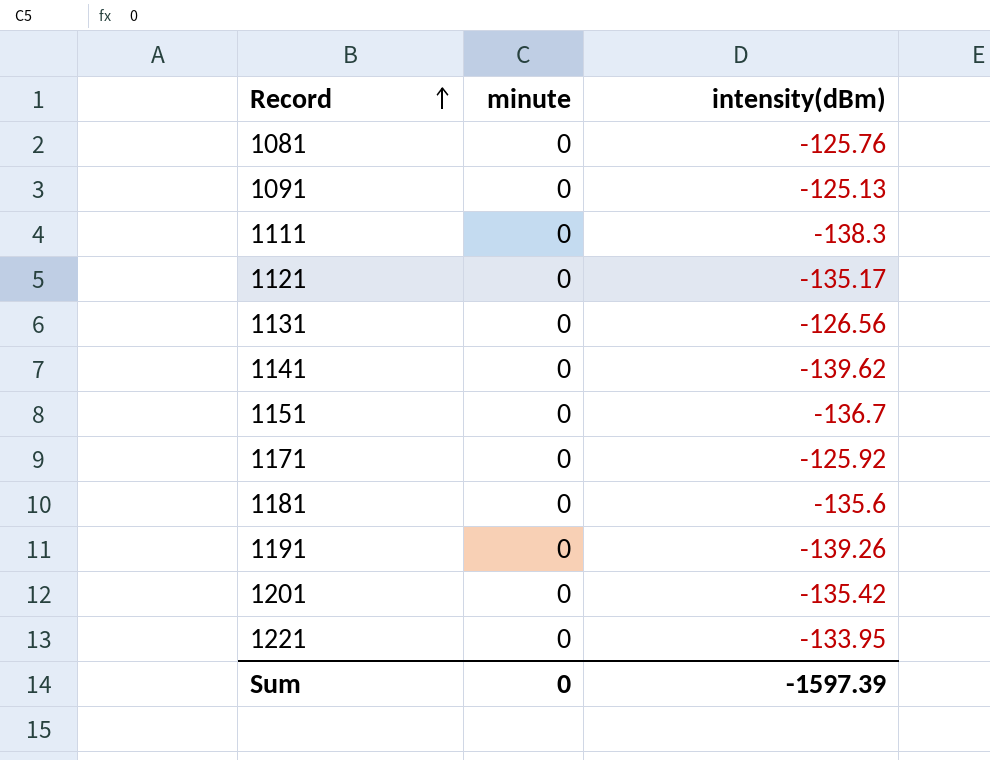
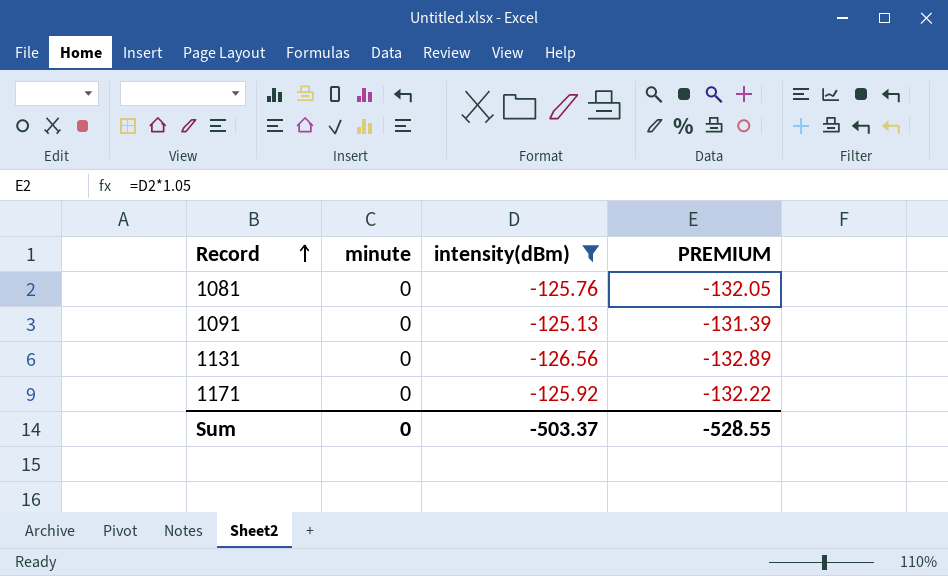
filter: none -> intensity(dBm) >= -126.56
column PREMIUM | formula: none -> [intensity(dBm)] * 1.05
Sum | intensity(dBm): -1597.39 -> -503.37

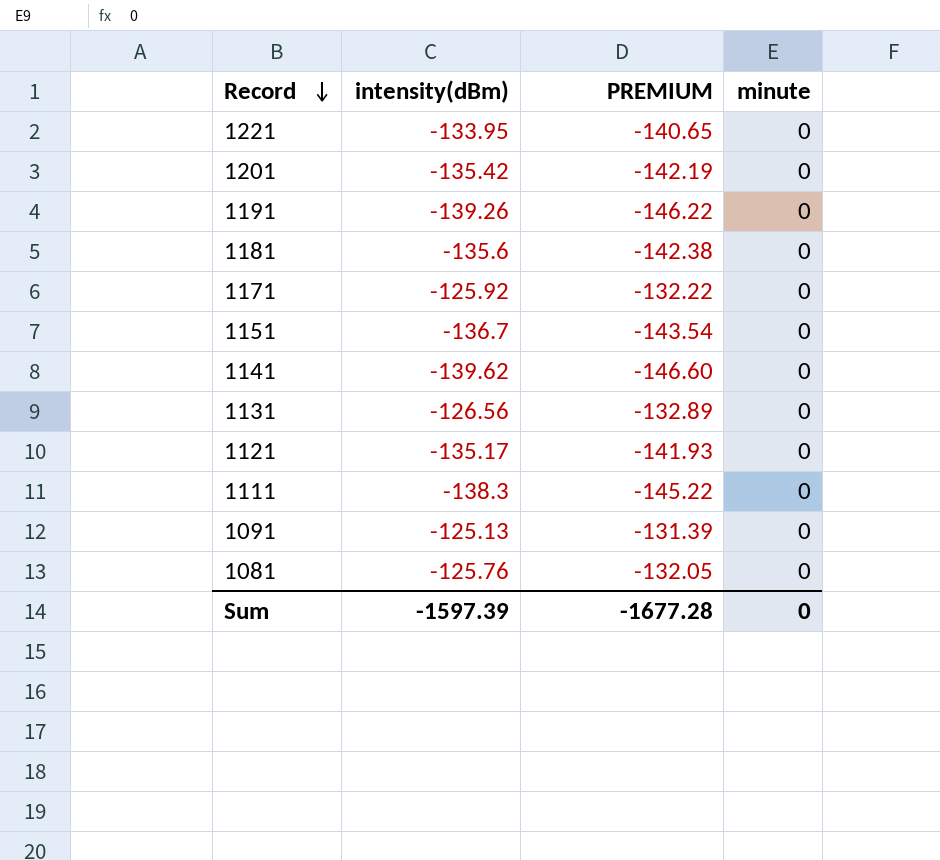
filter: intensity(dBm) >= -126.56 -> none
row order: Record ascending -> Record descending
column minute | position: 2 -> 4
Sum | intensity(dBm): -503.37 -> -1597.39
Sum | PREMIUM: -528.55 -> -1677.28

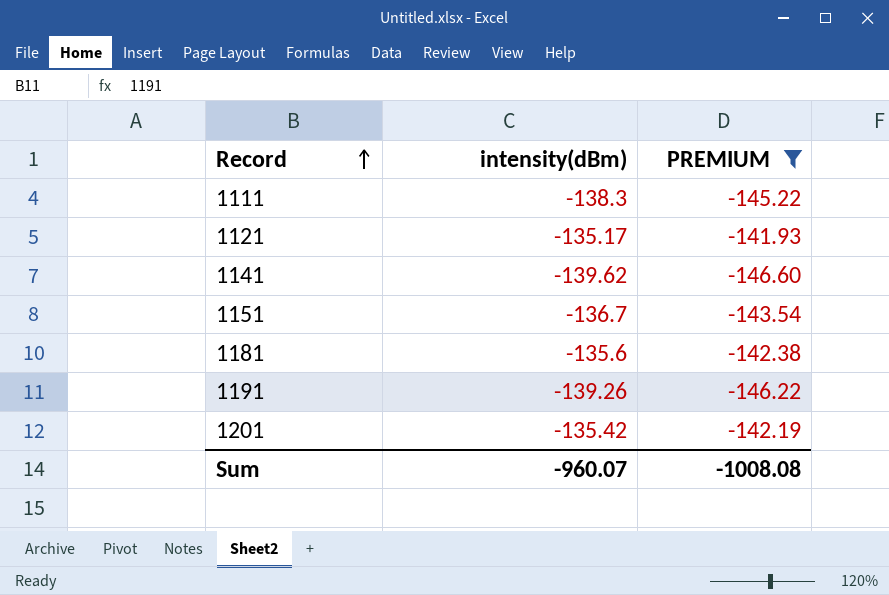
filter: none -> PREMIUM <= -141.93
row order: Record descending -> Record ascending
column minute | position: 4 -> none
Sum | intensity(dBm): -1597.39 -> -960.07
Sum | PREMIUM: -1677.28 -> -1008.08

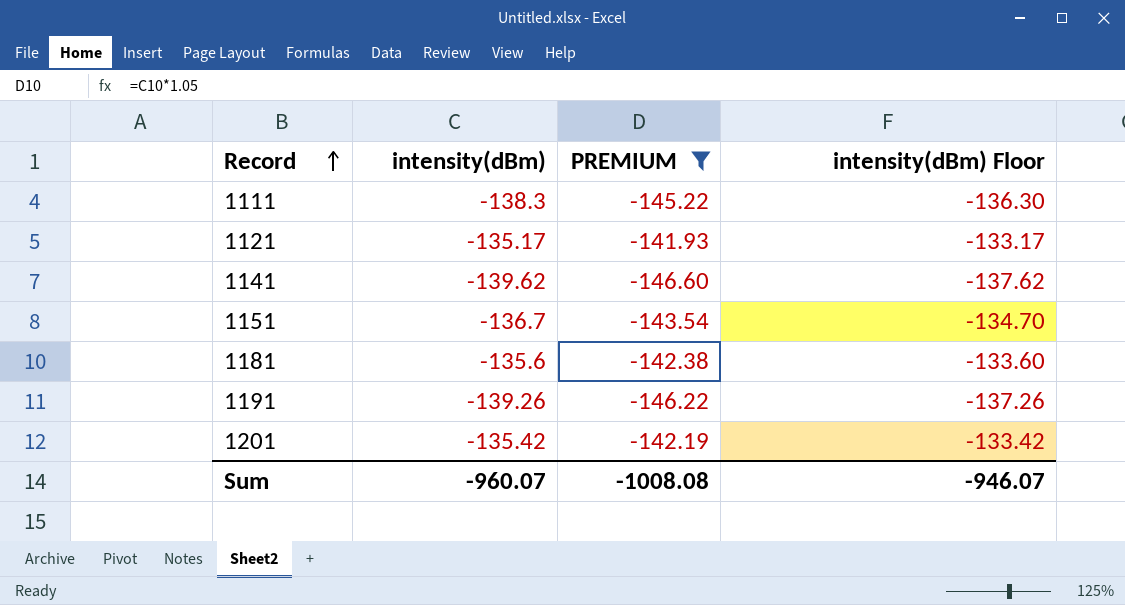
column intensity(dBm) Floor | formula: none -> [intensity(dBm)] + 2

